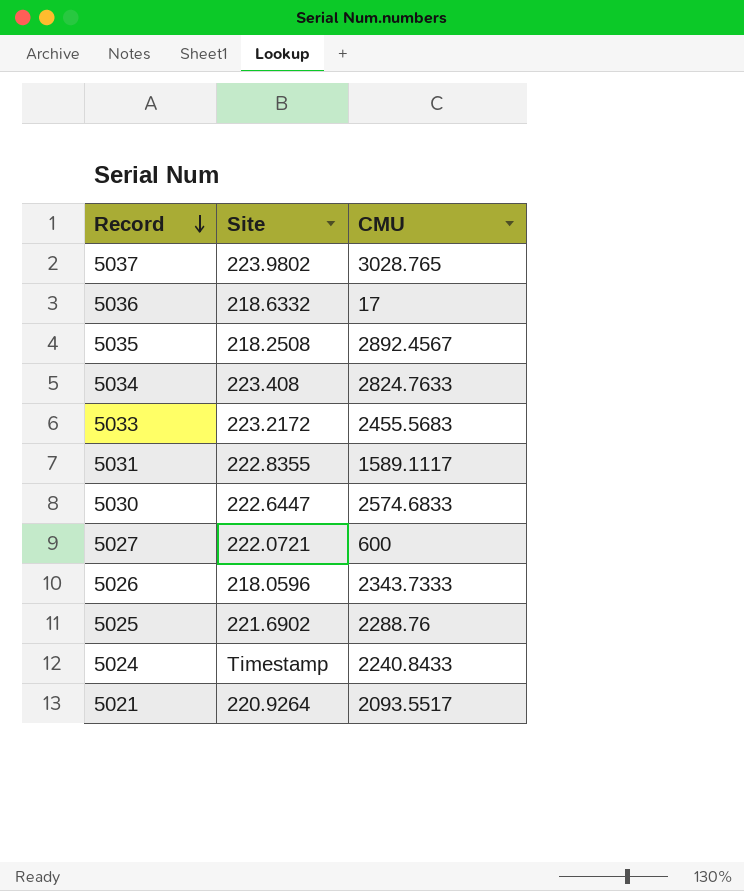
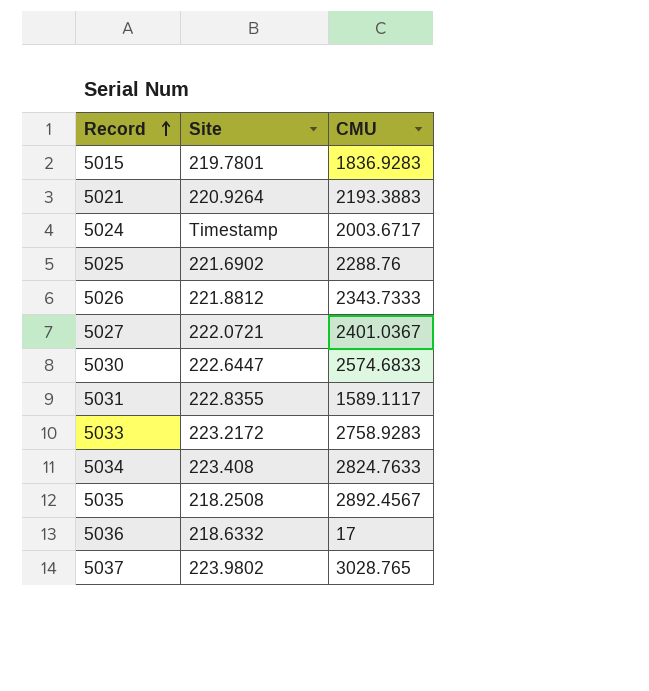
row order: Record descending -> Record ascending
row 5015: none -> 219.7801 | 1836.9283
5021 | CMU: 2093.5517 -> 2193.3883
5024 | CMU: 2240.8433 -> 2003.6717
5026 | Site: 218.0596 -> 221.8812
5027 | CMU: 600 -> 2401.0367
5033 | CMU: 2455.5683 -> 2758.9283

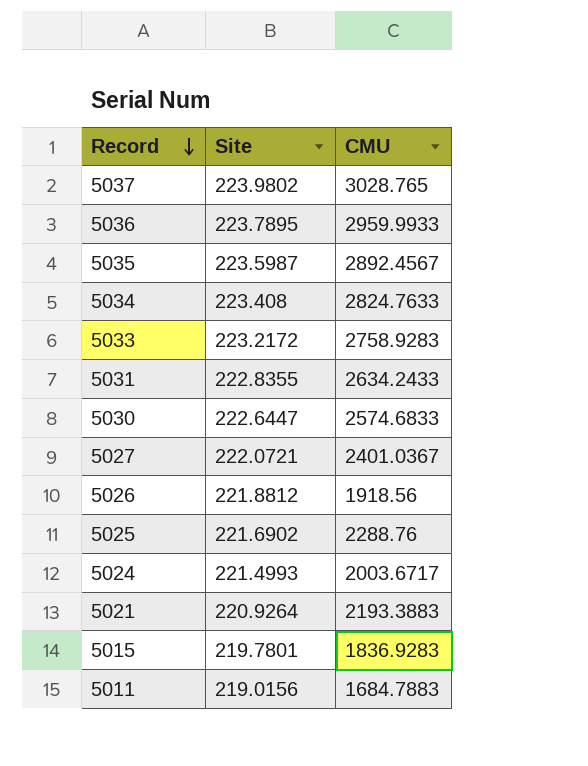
row order: Record ascending -> Record descending
5036 | Site: 218.6332 -> 223.7895
5036 | CMU: 17 -> 2959.9933
5035 | Site: 218.2508 -> 223.5987
5031 | CMU: 1589.1117 -> 2634.2433
5026 | CMU: 2343.7333 -> 1918.56
5024 | Site: Timestamp -> 221.4993
row 5011: none -> 219.0156 | 1684.7883

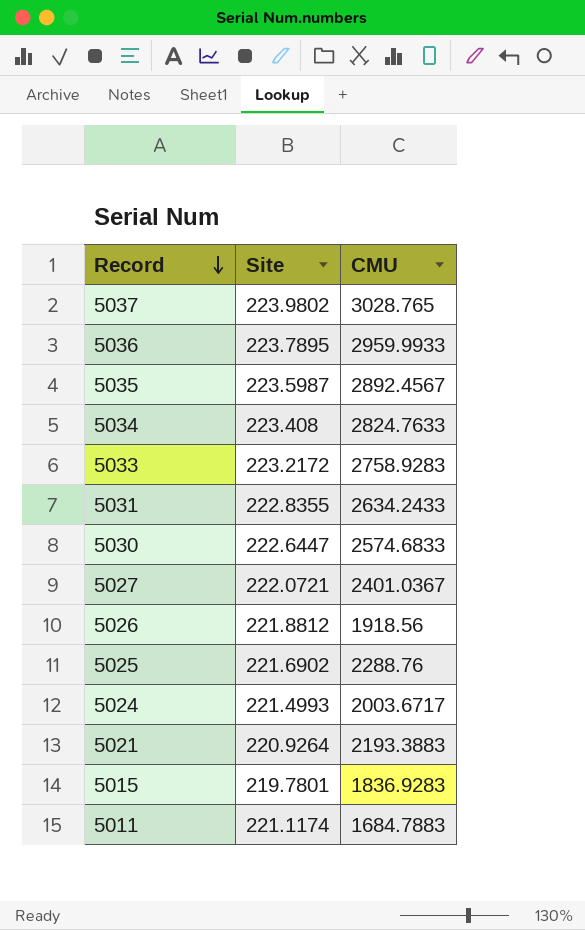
5011 | Site: 219.0156 -> 221.1174

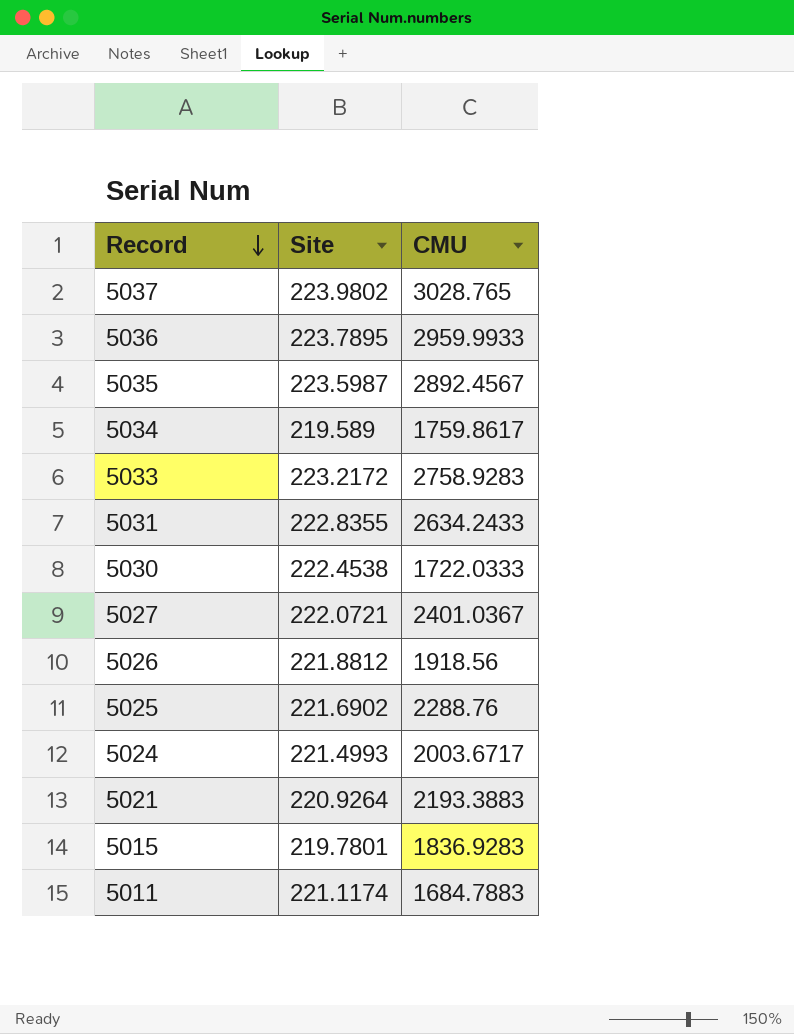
5034 | Site: 223.408 -> 219.589
5034 | CMU: 2824.7633 -> 1759.8617
5030 | Site: 222.6447 -> 222.4538
5030 | CMU: 2574.6833 -> 1722.0333

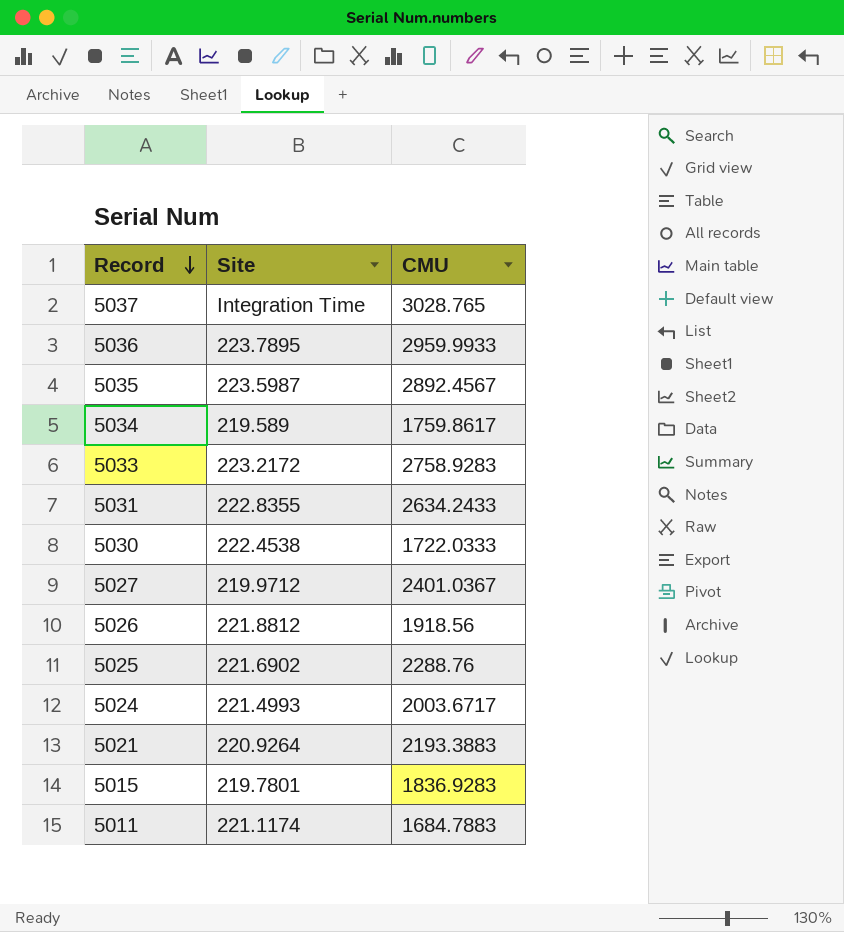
5037 | Site: 223.9802 -> Integration Time
5027 | Site: 222.0721 -> 219.9712

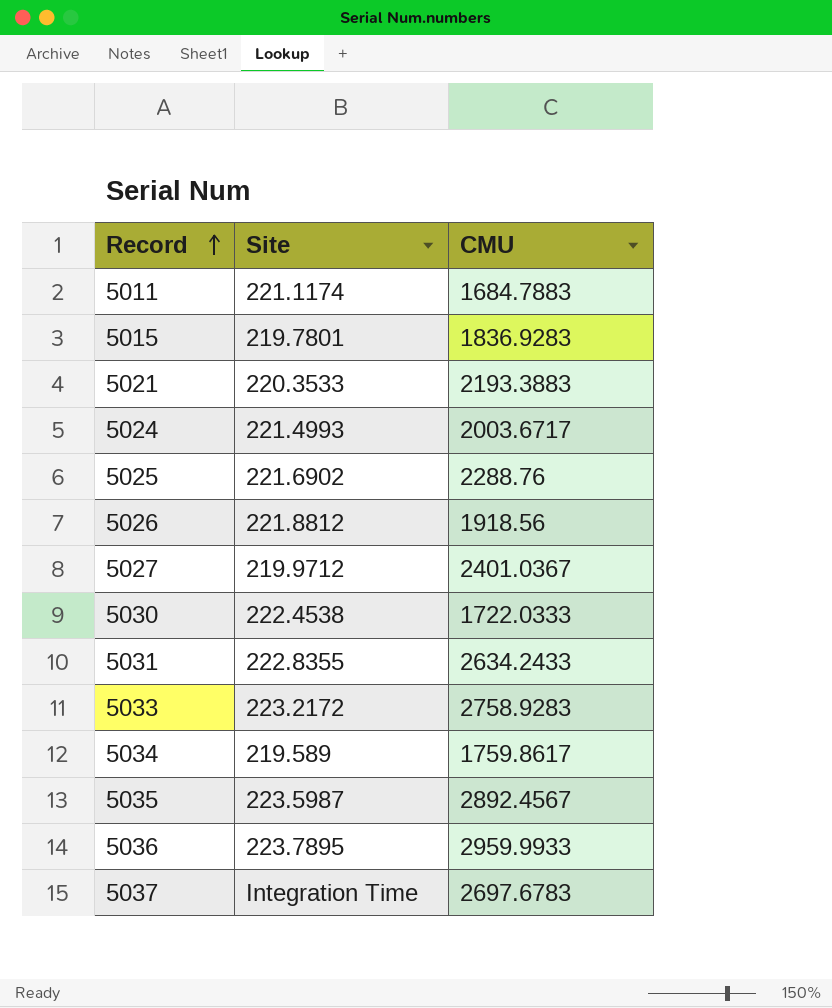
row order: Record descending -> Record ascending
5021 | Site: 220.9264 -> 220.3533
5037 | CMU: 3028.765 -> 2697.6783

